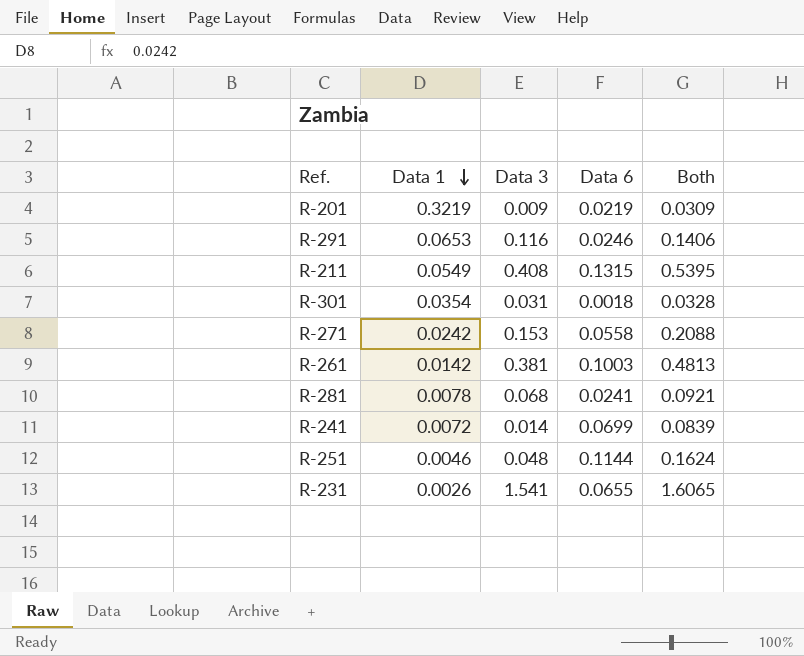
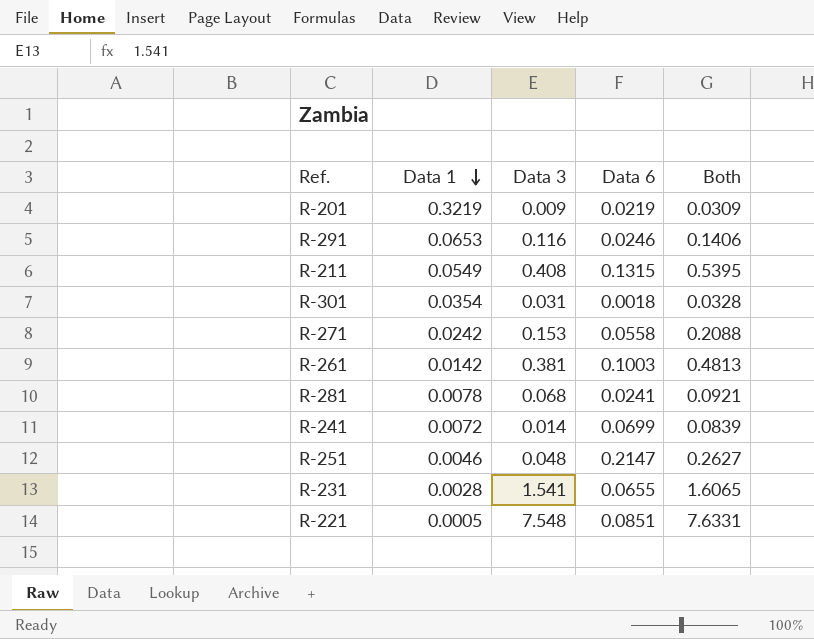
R-251 | Data 6: 0.1144 -> 0.2147
R-251 | Both: 0.1624 -> 0.2627
R-231 | Data 1: 0.0026 -> 0.0028
row R-221: none -> 0.0005 | 7.548 | 0.0851 | 7.6331

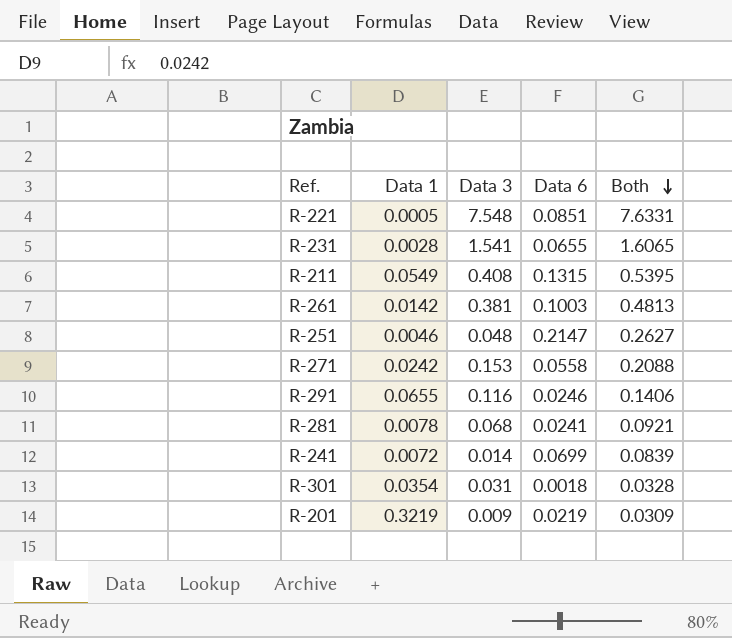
row order: Data 1 descending -> Both descending
R-291 | Data 1: 0.0653 -> 0.0655

